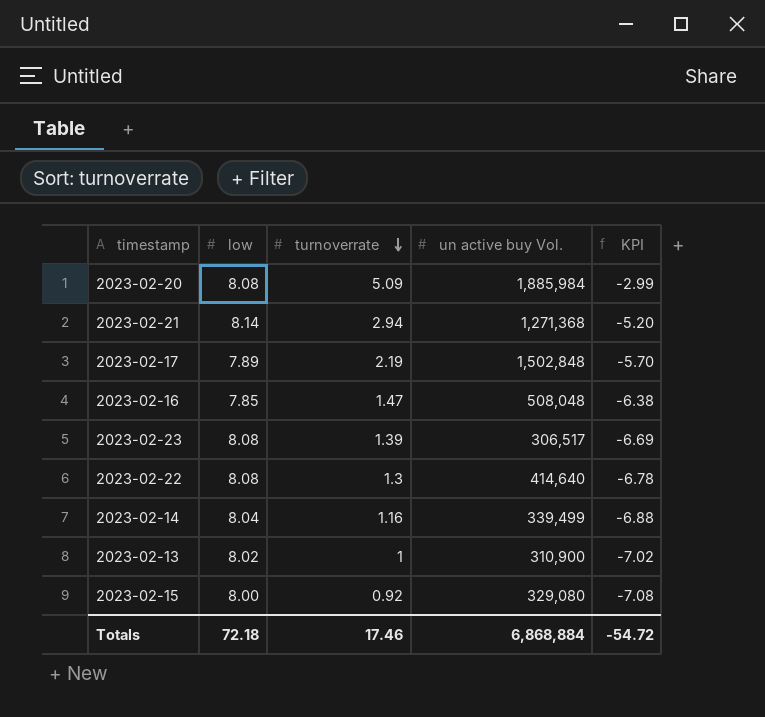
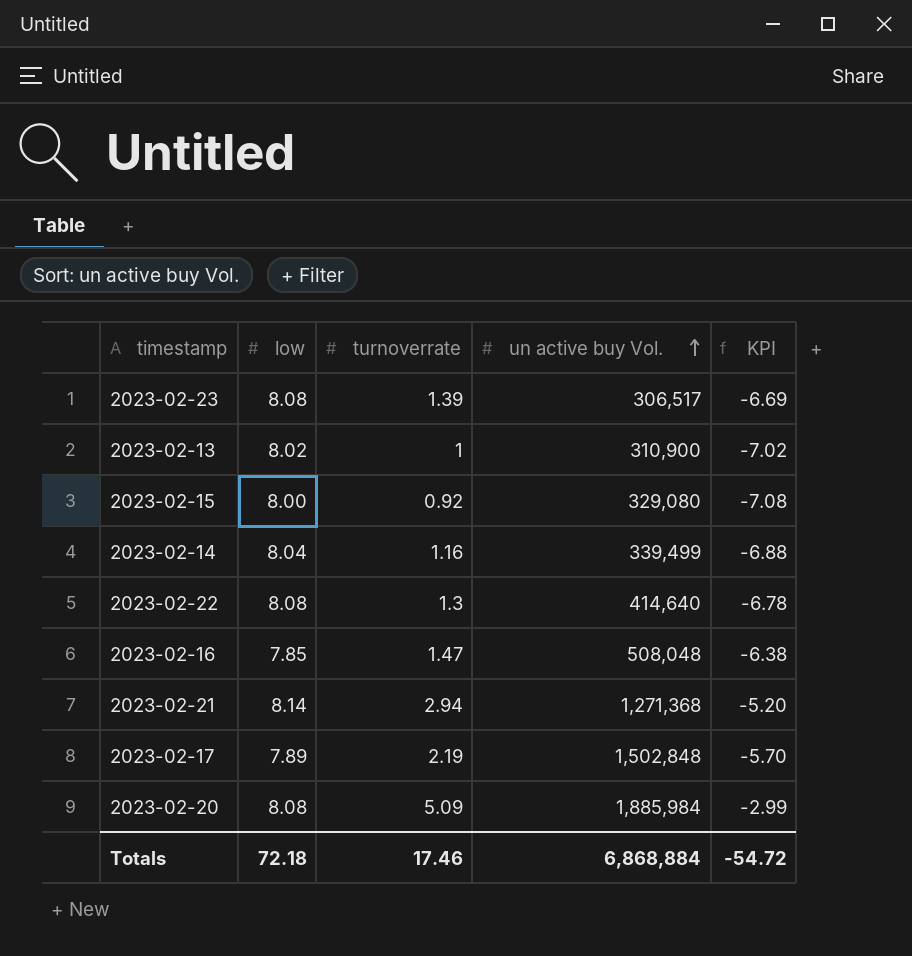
row order: turnoverrate descending -> un active buy Vol. ascending

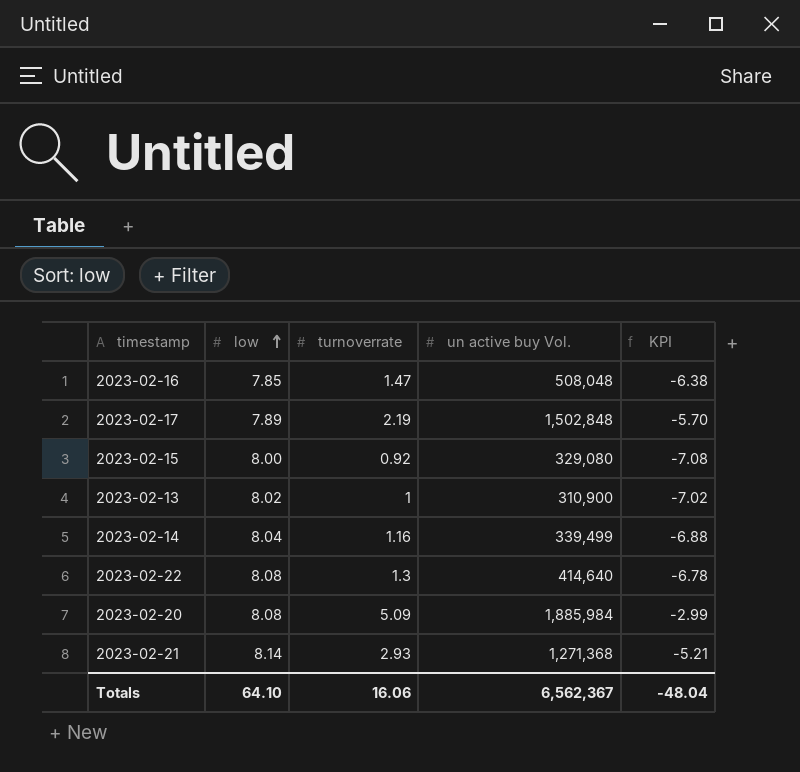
row order: un active buy Vol. ascending -> low ascending
row 2023-02-23: 8.08 | 1.39 | 306,517 | -6.69 -> none
2023-02-21 | turnoverrate: 2.94 -> 2.93
2023-02-21 | KPI: -5.20 -> -5.21
Totals | low: 72.18 -> 64.10
Totals | turnoverrate: 17.46 -> 16.06
Totals | un active buy Vol.: 6,868,884 -> 6,562,367
Totals | KPI: -54.72 -> -48.04

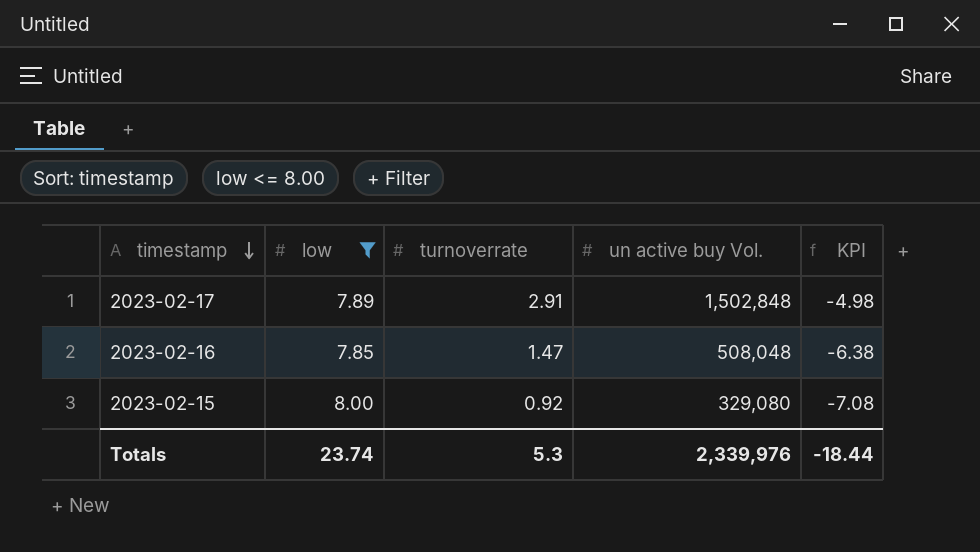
filter: none -> low <= 8.00
row order: low ascending -> timestamp descending
2023-02-17 | turnoverrate: 2.19 -> 2.91
2023-02-17 | KPI: -5.70 -> -4.98
Totals | low: 64.10 -> 23.74
Totals | turnoverrate: 16.06 -> 5.3
Totals | un active buy Vol.: 6,562,367 -> 2,339,976
Totals | KPI: -48.04 -> -18.44

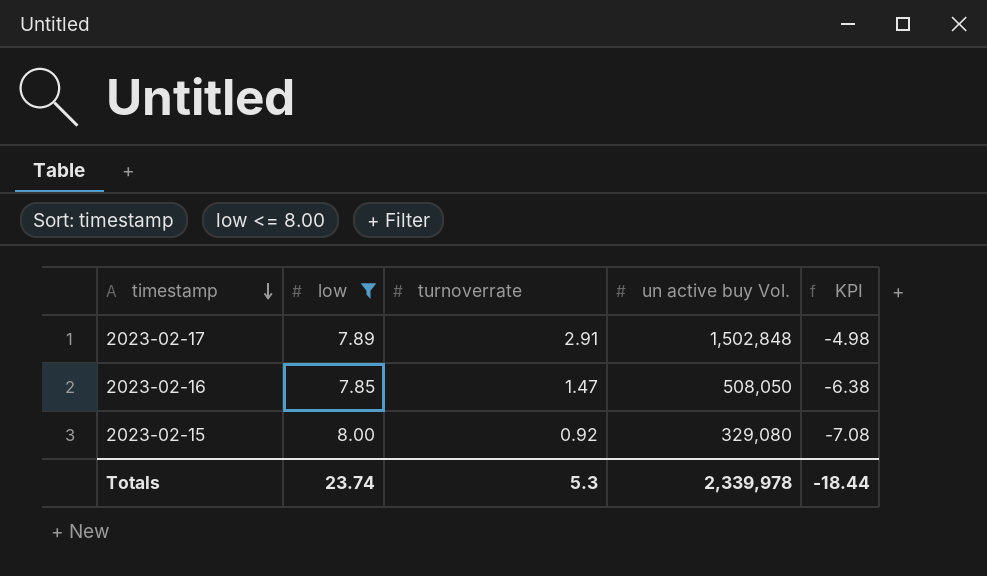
2023-02-16 | un active buy Vol.: 508,048 -> 508,050
Totals | un active buy Vol.: 2,339,976 -> 2,339,978

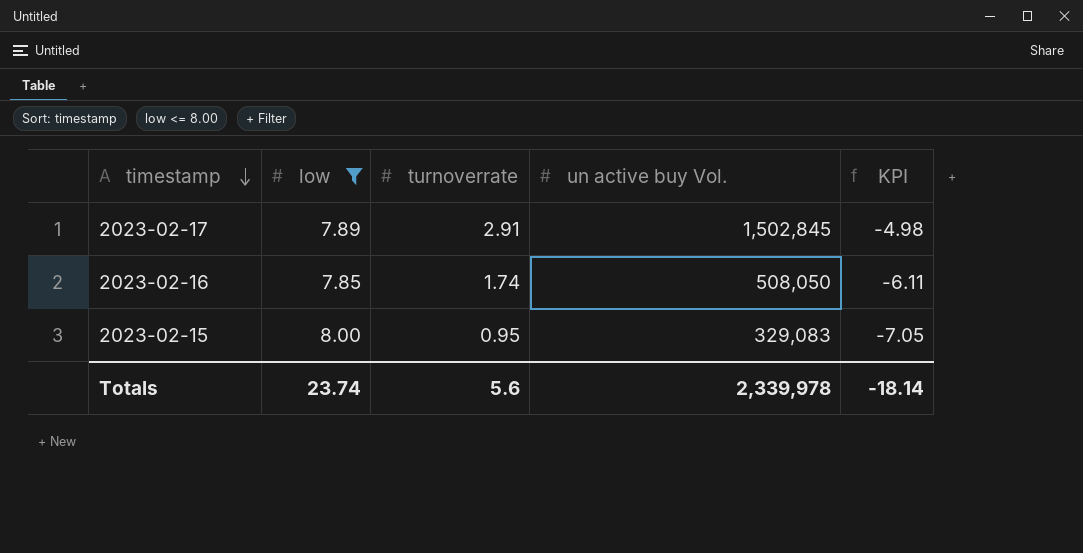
2023-02-17 | un active buy Vol.: 1,502,848 -> 1,502,845
2023-02-16 | turnoverrate: 1.47 -> 1.74
2023-02-16 | KPI: -6.38 -> -6.11
2023-02-15 | turnoverrate: 0.92 -> 0.95
2023-02-15 | un active buy Vol.: 329,080 -> 329,083
2023-02-15 | KPI: -7.08 -> -7.05
Totals | turnoverrate: 5.3 -> 5.6
Totals | KPI: -18.44 -> -18.14

